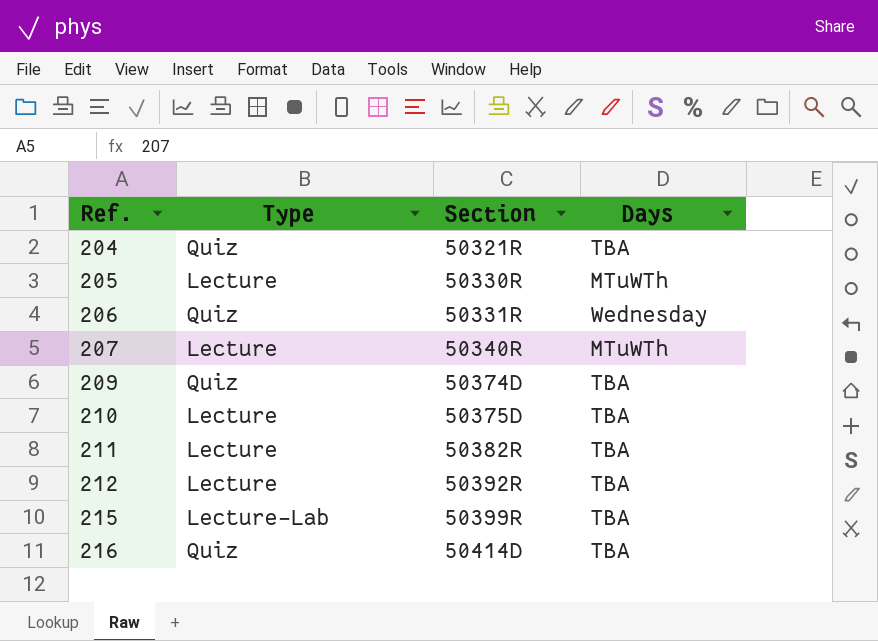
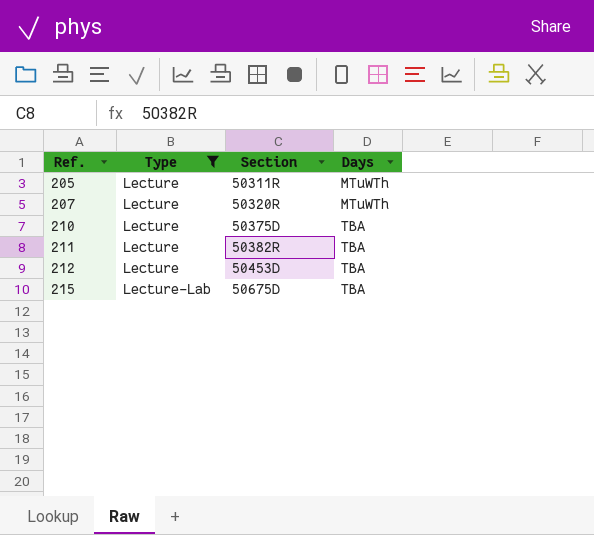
filter: none -> Type != Quiz
205 | Section: 50330R -> 50311R
207 | Section: 50340R -> 50320R
212 | Section: 50392R -> 50453D
215 | Section: 50399R -> 50675D

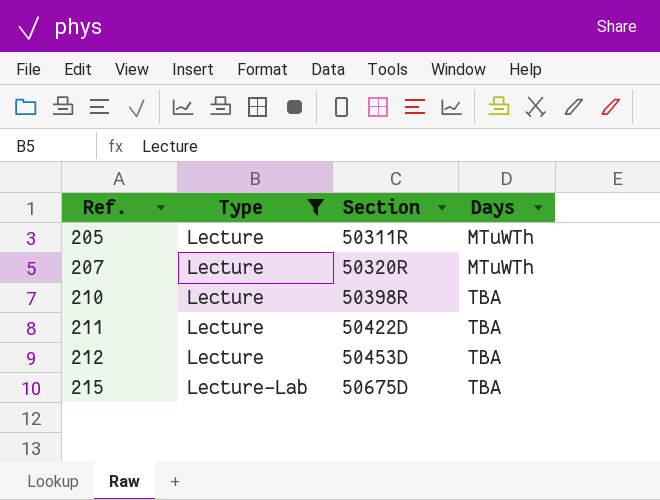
210 | Section: 50375D -> 50398R
211 | Section: 50382R -> 50422D

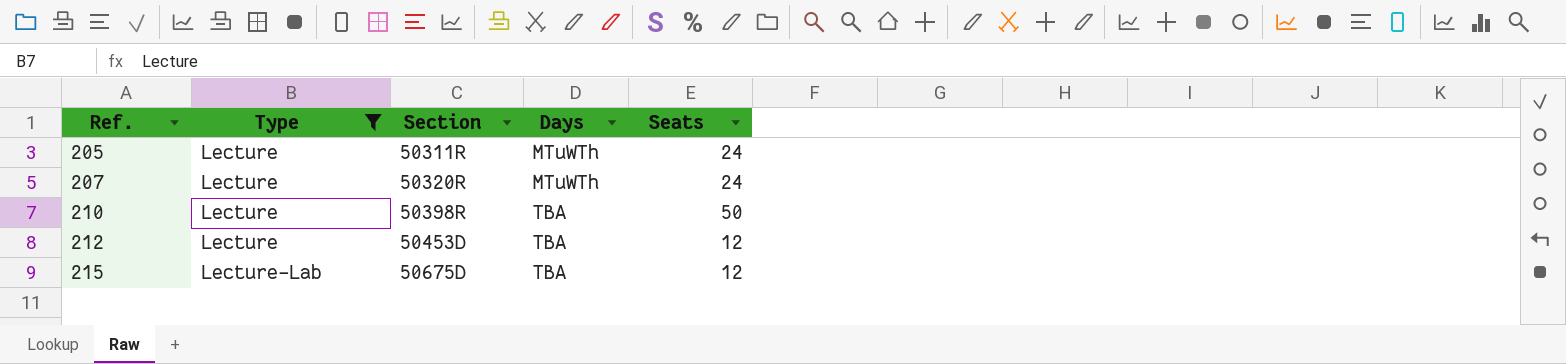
column Seats | position: none -> 5
row 211: Lecture | 50422D | TBA -> none

